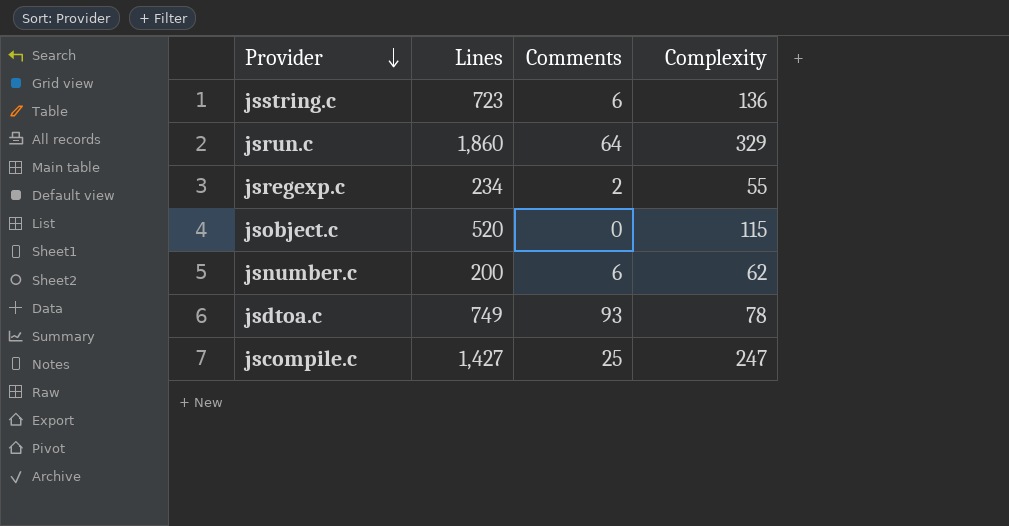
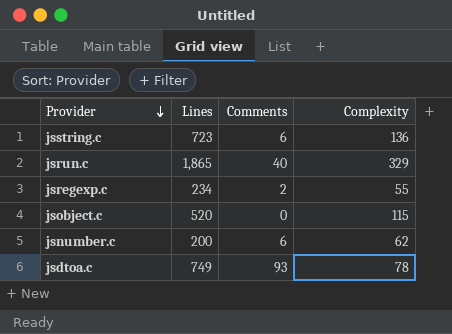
row jscompile.c: 1,427 | 25 | 247 -> none
jsrun.c | Lines: 1,860 -> 1,865
jsrun.c | Comments: 64 -> 40

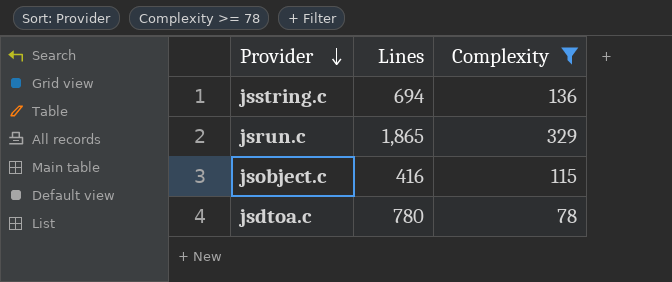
filter: none -> Complexity >= 78
column Comments | position: 3 -> none
jsstring.c | Lines: 723 -> 694
jsobject.c | Lines: 520 -> 416
jsdtoa.c | Lines: 749 -> 780

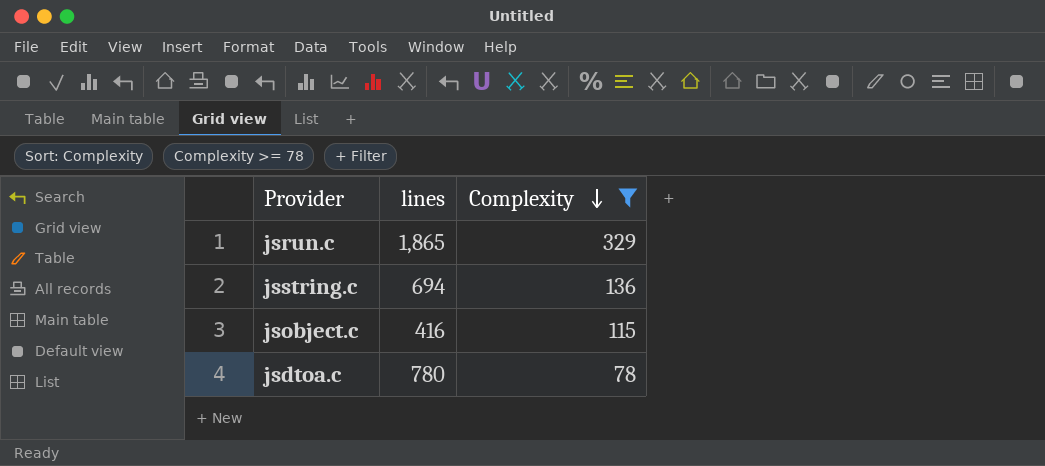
row order: Provider descending -> Complexity descending
column name: Lines -> lines

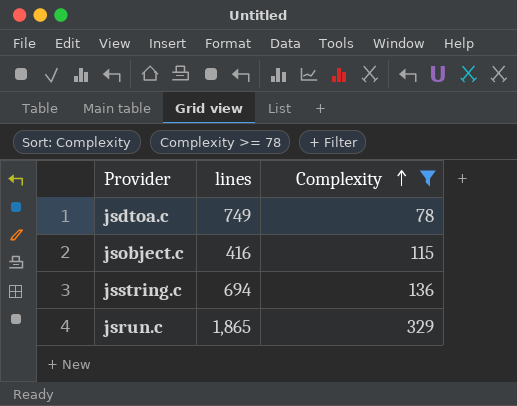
row order: Complexity descending -> Complexity ascending
jsdtoa.c | lines: 780 -> 749

